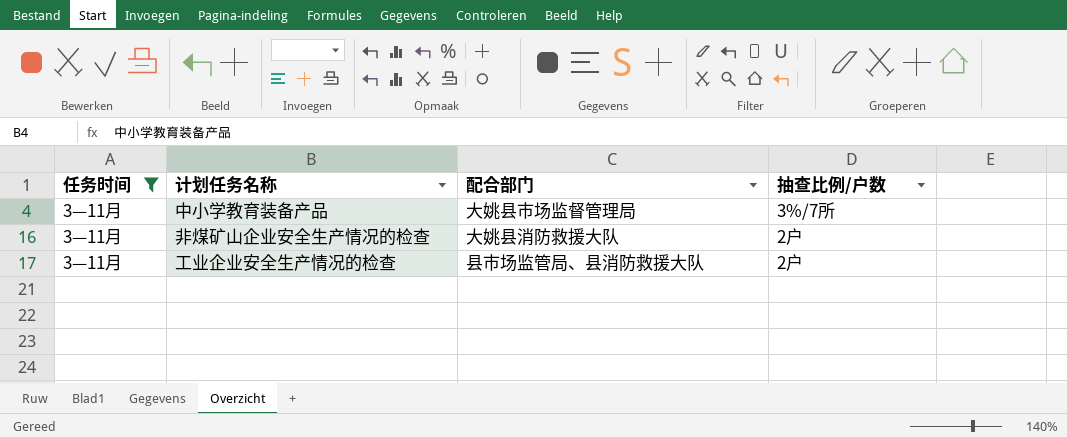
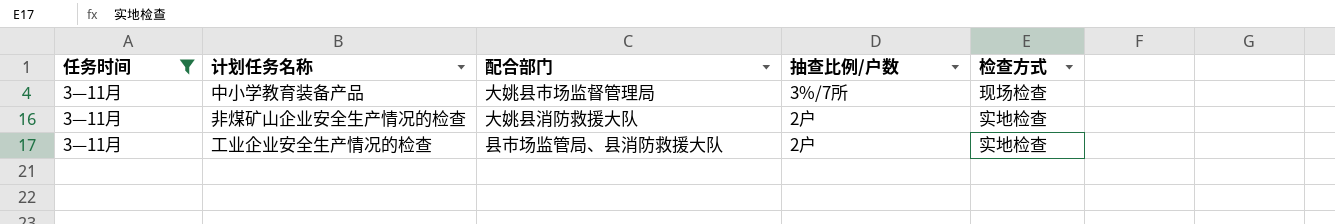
column 检查方式 | position: none -> 5

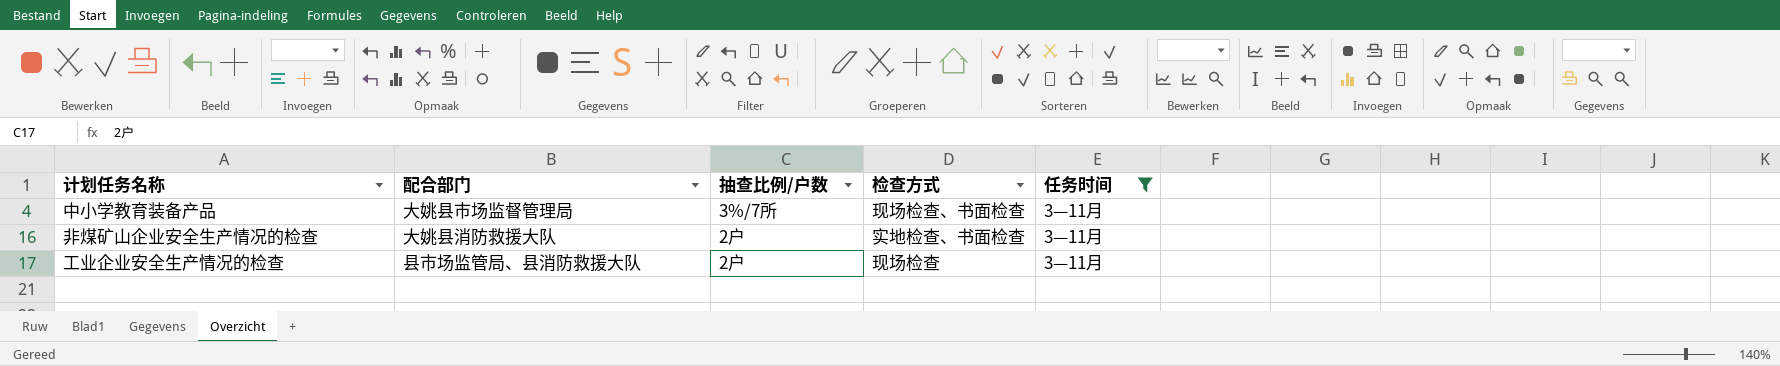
column 任务时间 | position: 1 -> 5
中小学教育装备产品 | 检查方式: 现场检查 -> 现场检查、书面检查
非煤矿山企业安全生产情况的检查 | 检查方式: 实地检查 -> 实地检查、书面检查
工业企业安全生产情况的检查 | 检查方式: 实地检查 -> 现场检查

